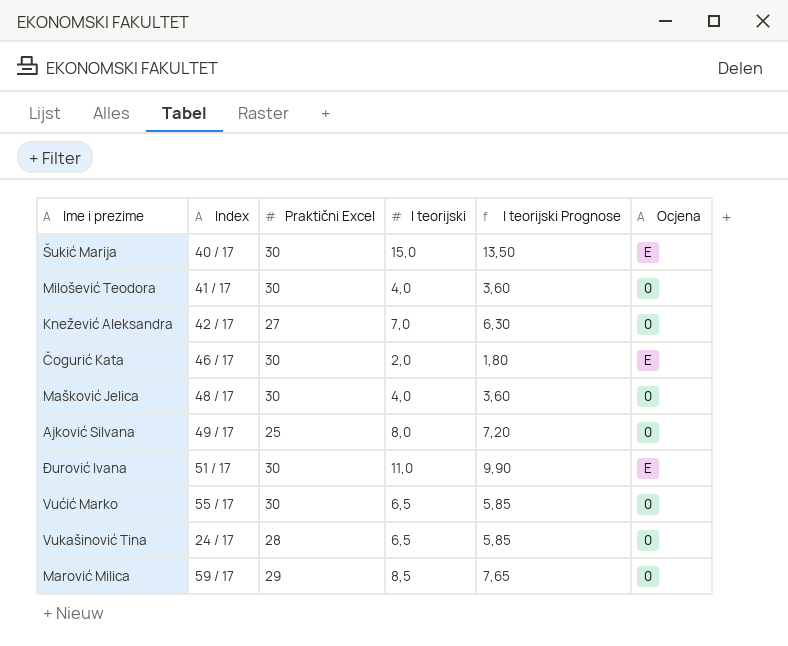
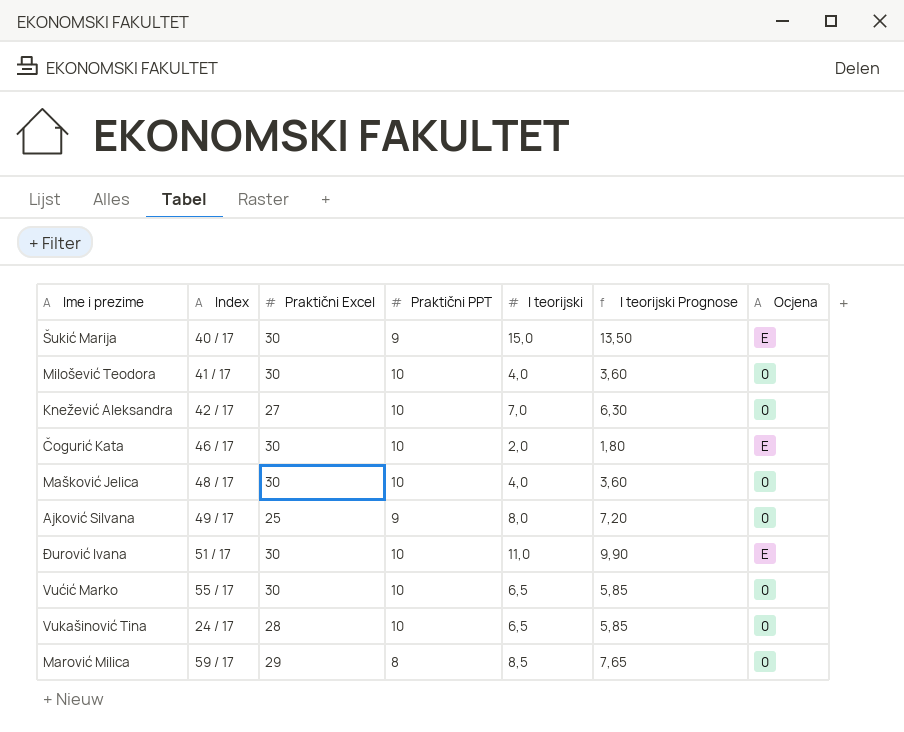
column Praktični PPT | position: none -> 4

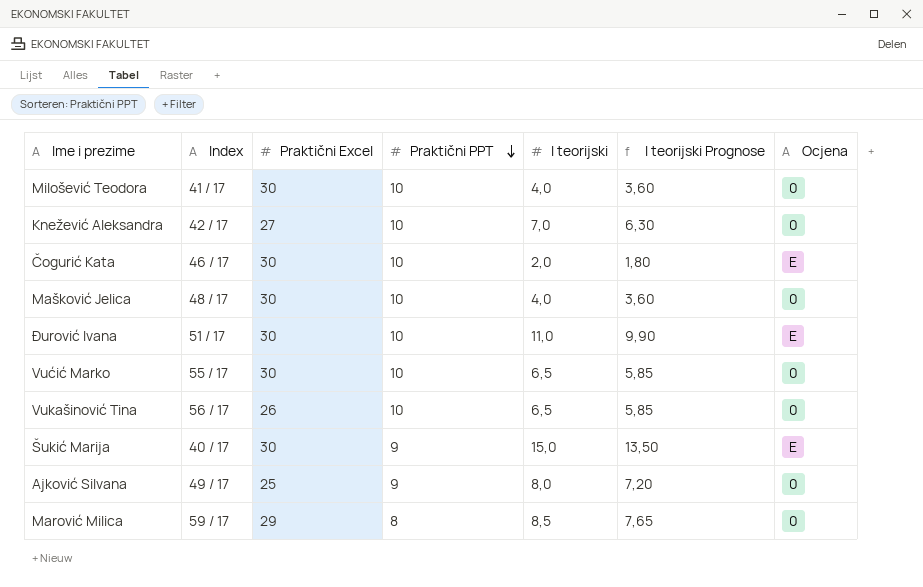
row order: none -> Praktični PPT descending
Vukašinović Tina | Index: 24 / 17 -> 56 / 17
Vukašinović Tina | Praktični Excel: 28 -> 26

